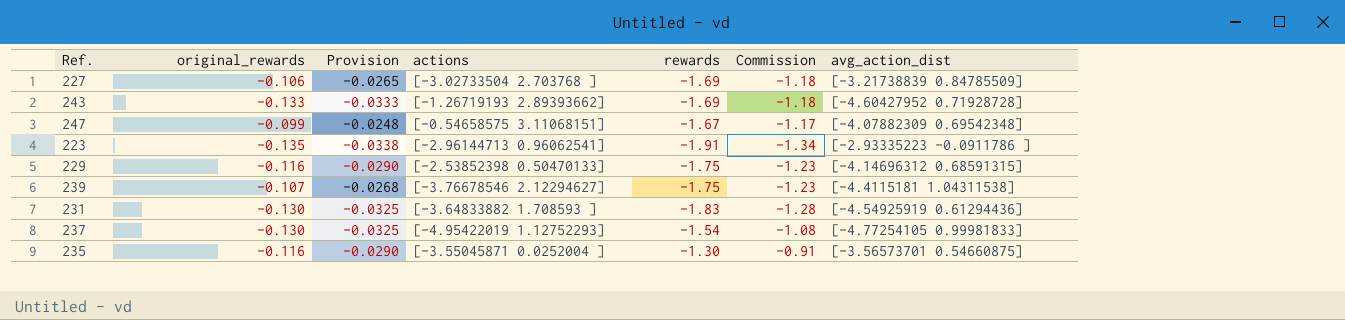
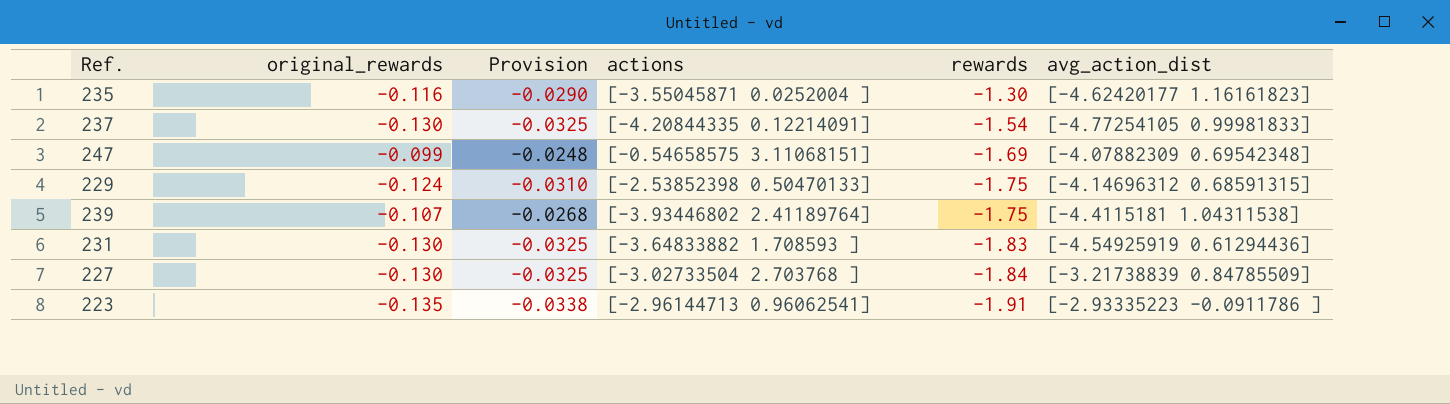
row order: none -> rewards descending
column Commission | formula: [rewards] * 0.7 -> none
row 243: -0.133 | -0.0333 | [-1.26719193 2.89393662] | -1.69 | -1.18 | [-4.60427952 0.71928728] -> none
235 | avg_action_dist: [-3.56573701 0.54660875] -> [-4.62420177 1.16161823]
237 | actions: [-4.95422019 1.12752293] -> [-4.20844335 0.12214091]
247 | rewards: -1.67 -> -1.69
229 | original_rewards: -0.116 -> -0.124
229 | Provision: -0.0290 -> -0.0310
239 | actions: [-3.76678546 2.12294627] -> [-3.93446802 2.41189764]
227 | original_rewards: -0.106 -> -0.130
227 | Provision: -0.0265 -> -0.0325
227 | rewards: -1.69 -> -1.84

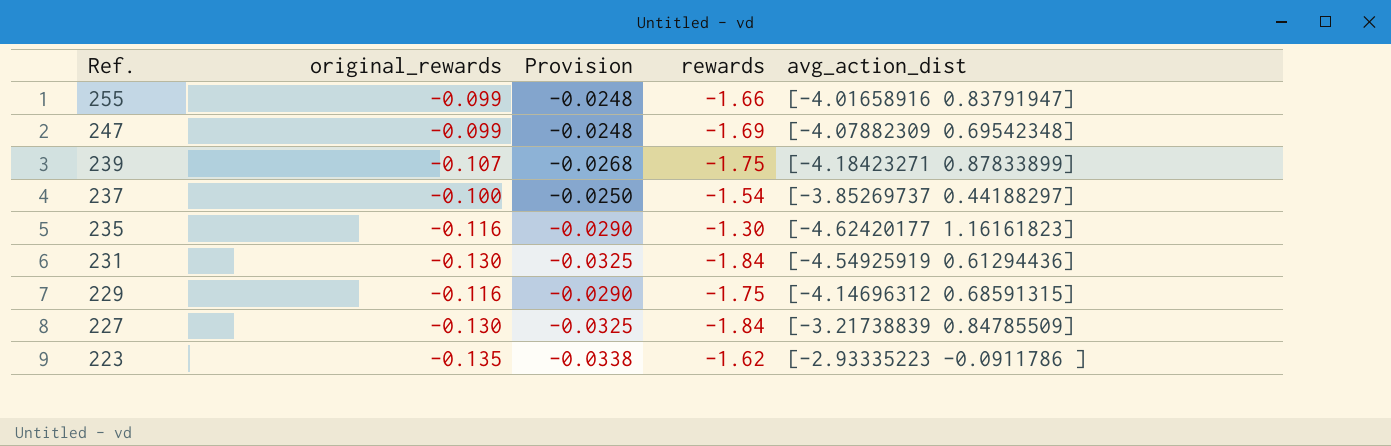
row order: rewards descending -> Ref. descending
column actions | position: 4 -> none
row 255: none -> -0.099 | -0.0248 | -1.66 | [-4.01658916 0.83791947]
239 | avg_action_dist: [-4.4115181 1.04311538] -> [-4.18423271 0.87833899]
237 | original_rewards: -0.130 -> -0.100
237 | Provision: -0.0325 -> -0.0250
237 | avg_action_dist: [-4.77254105 0.99981833] -> [-3.85269737 0.44188297]
231 | rewards: -1.83 -> -1.84
229 | original_rewards: -0.124 -> -0.116
229 | Provision: -0.0310 -> -0.0290
223 | rewards: -1.91 -> -1.62

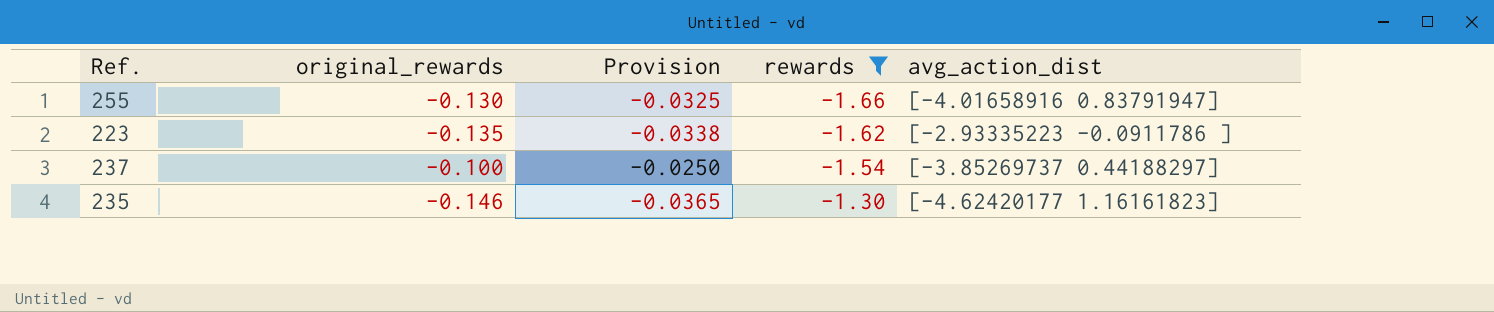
filter: none -> rewards >= -1.66
row order: Ref. descending -> rewards ascending
255 | original_rewards: -0.099 -> -0.130
255 | Provision: -0.0248 -> -0.0325
235 | original_rewards: -0.116 -> -0.146
235 | Provision: -0.0290 -> -0.0365

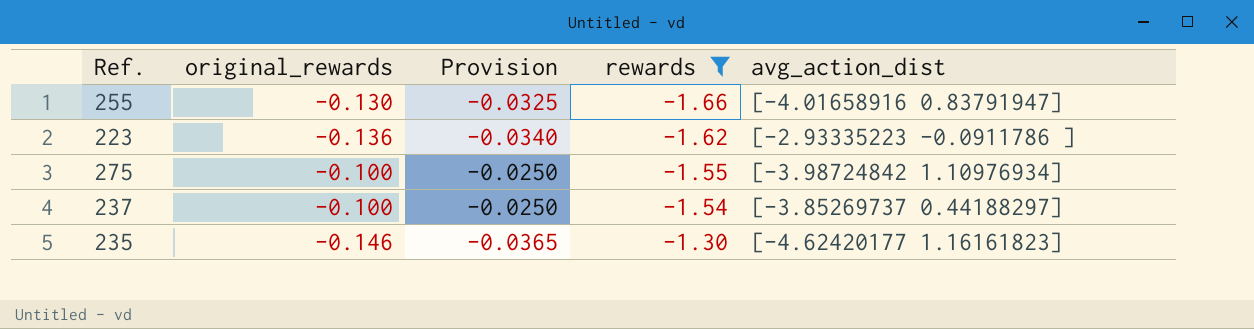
223 | original_rewards: -0.135 -> -0.136
223 | Provision: -0.0338 -> -0.0340
row 275: none -> -0.100 | -0.0250 | -1.55 | [-3.98724842 1.10976934]

